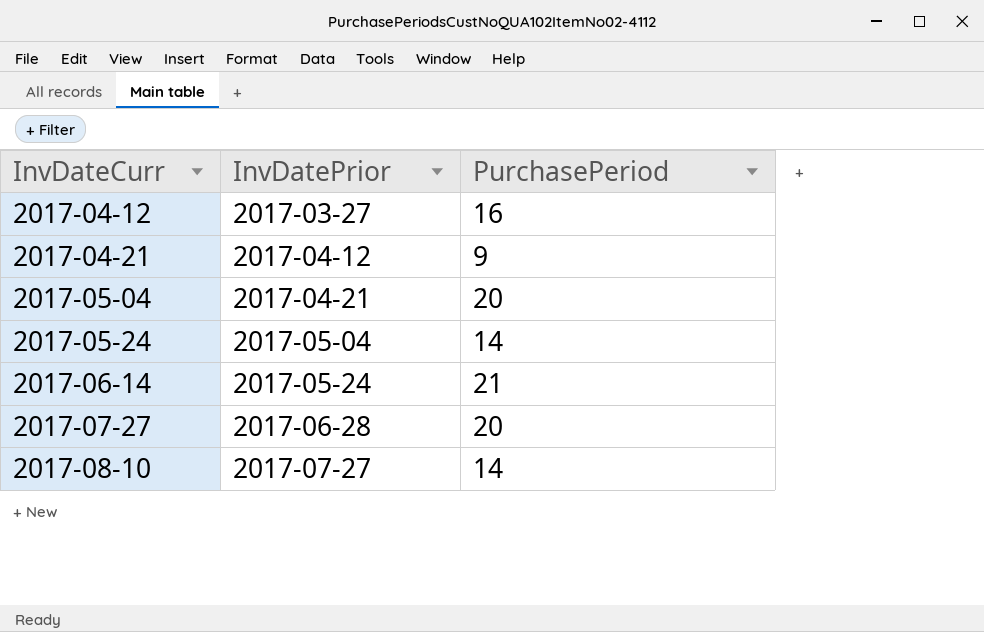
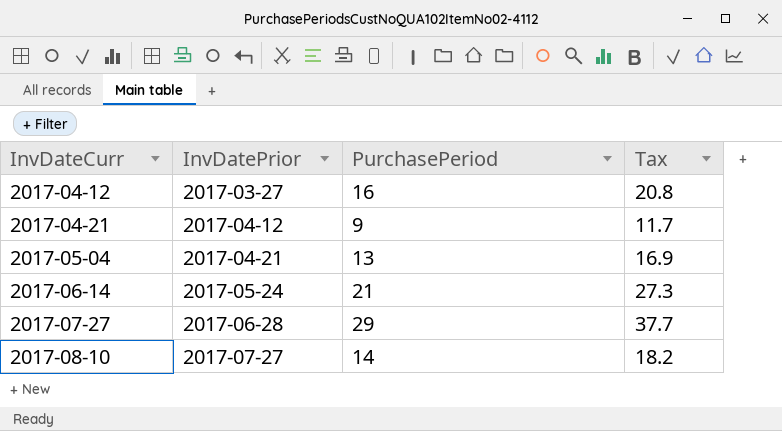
column Tax | formula: none -> [PurchasePeriod] * 1.3
row 2017-05-24: 2017-05-04 | 14 -> none
2017-05-04 | PurchasePeriod: 20 -> 13
2017-07-27 | PurchasePeriod: 20 -> 29

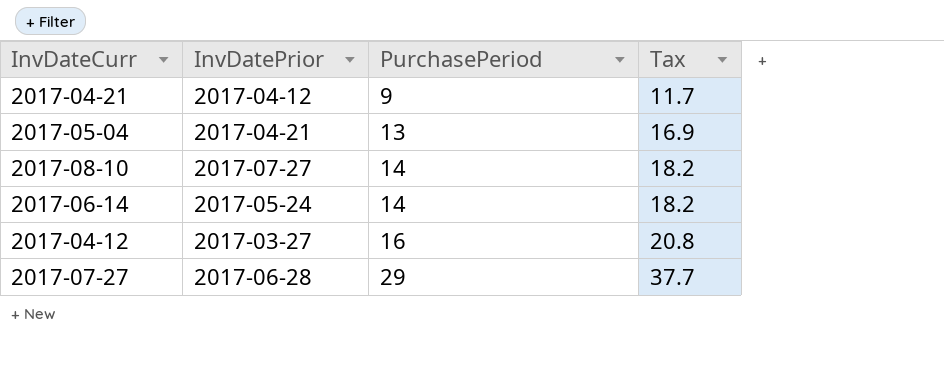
row order: InvDateCurr ascending -> PurchasePeriod ascending
2017-06-14 | PurchasePeriod: 21 -> 14
2017-06-14 | Tax: 27.3 -> 18.2

